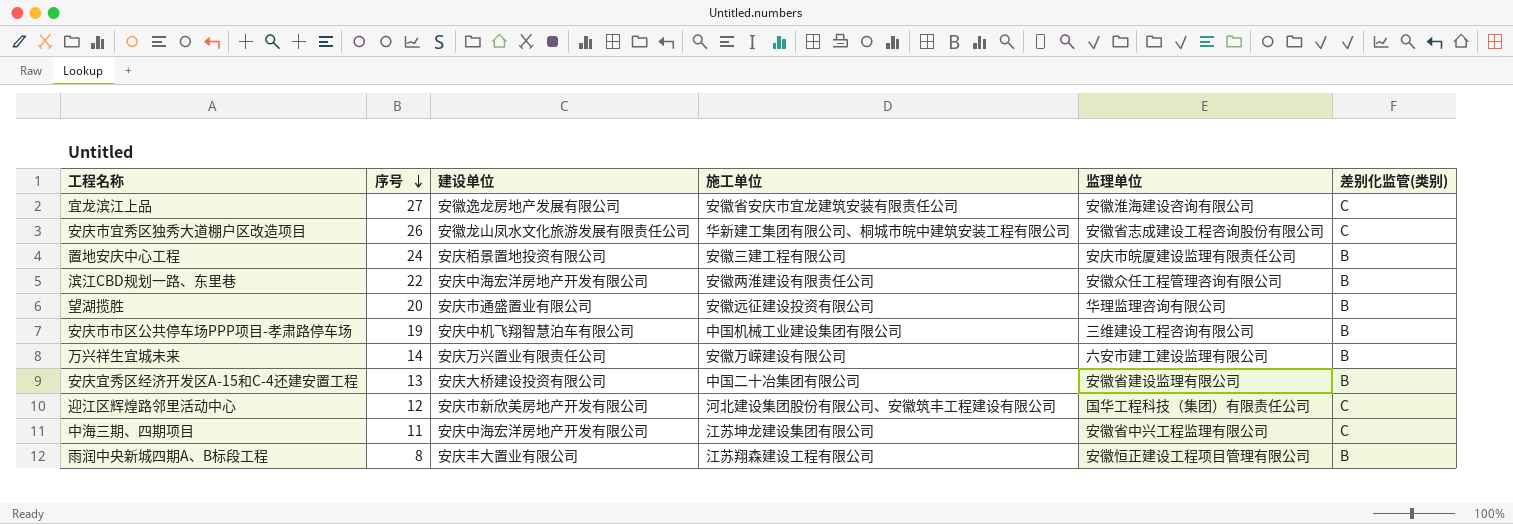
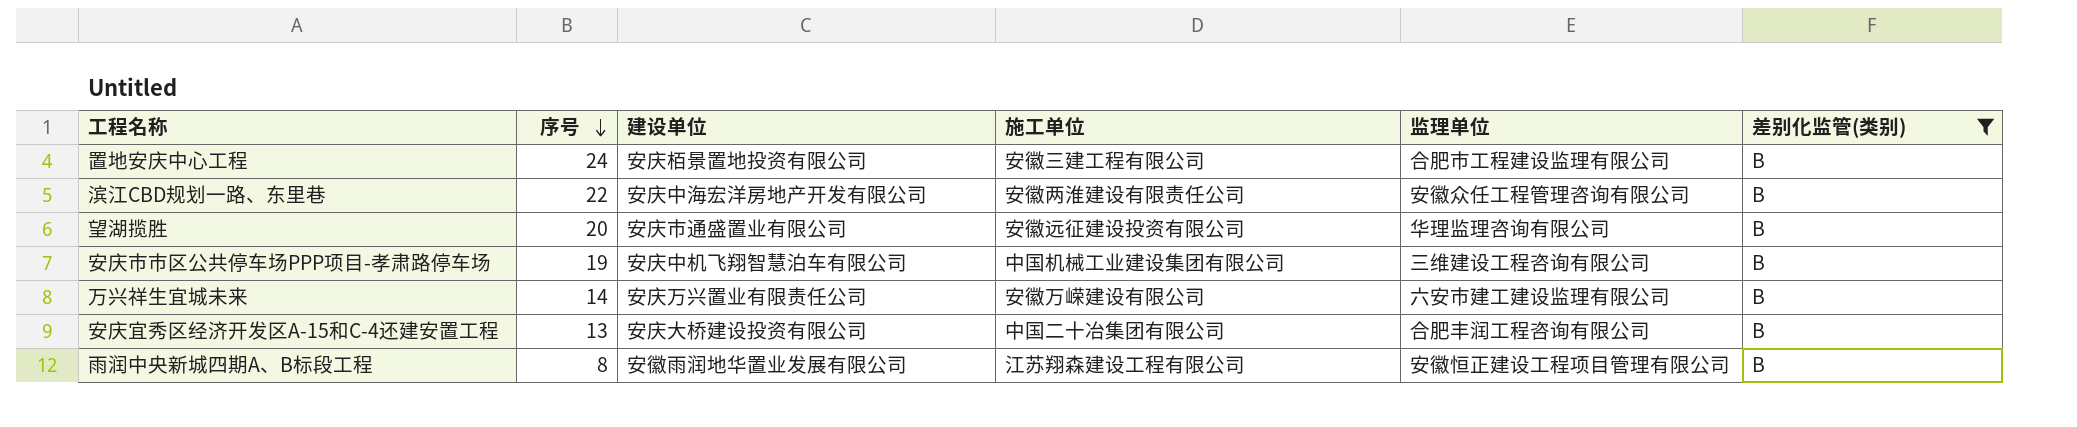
filter: none -> 差别化监管(类别) = B
置地安庆中心工程 | 监理单位: 安庆市皖厦建设监理有限责任公司 -> 合肥市工程建设监理有限公司
安庆宜秀区经济开发区A-15和C-4还建安置工程 | 监理单位: 安徽省建设监理有限公司 -> 合肥丰润工程咨询有限公司
雨润中央新城四期A、B标段工程 | 建设单位: 安庆丰大置业有限公司 -> 安徽雨润地华置业发展有限公司

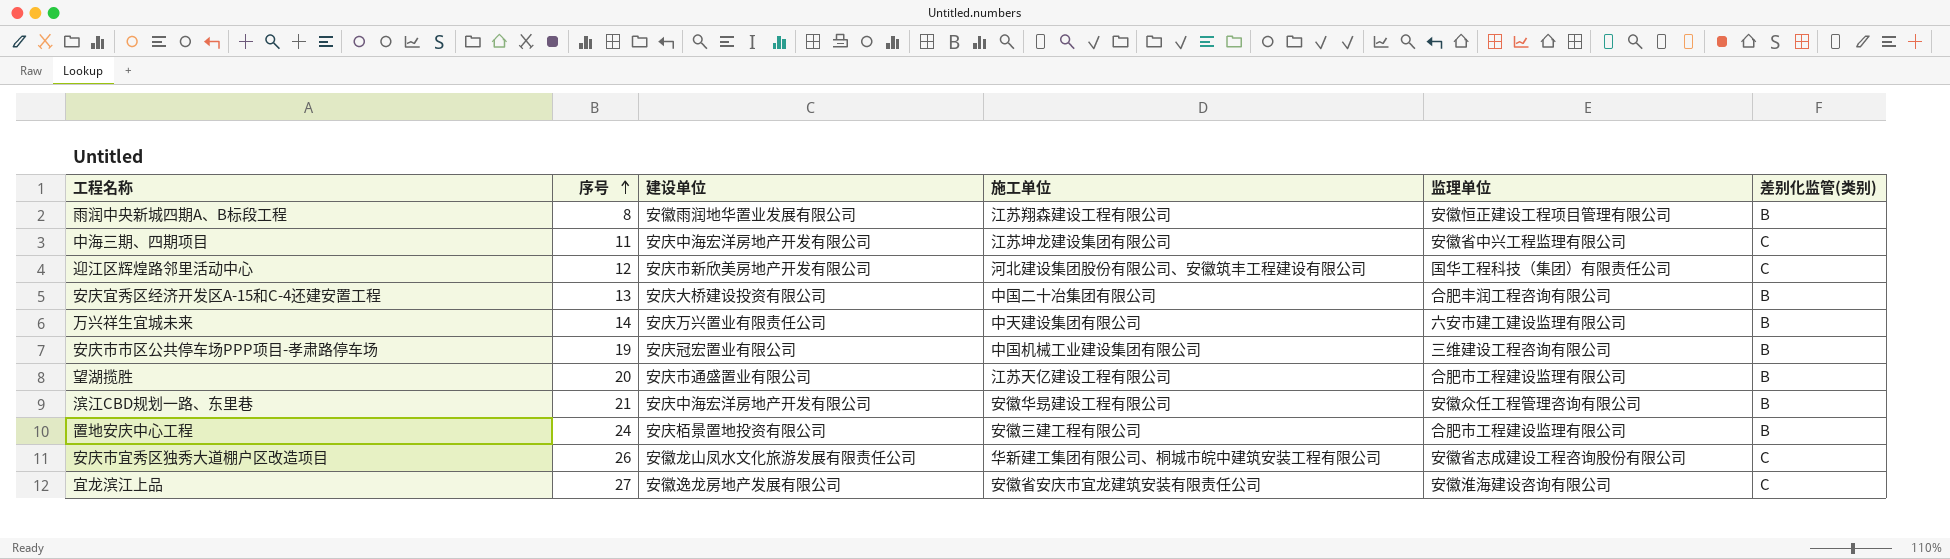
filter: 差别化监管(类别) = B -> none
row order: 序号 descending -> 序号 ascending
万兴祥生宜城未来 | 施工单位: 安徽万嵘建设有限公司 -> 中天建设集团有限公司
安庆市市区公共停车场PPP项目-孝肃路停车场 | 建设单位: 安庆中机飞翔智慧泊车有限公司 -> 安庆冠宏置业有限公司
望湖揽胜 | 施工单位: 安徽远征建设投资有限公司 -> 江苏天亿建设工程有限公司
望湖揽胜 | 监理单位: 华理监理咨询有限公司 -> 合肥市工程建设监理有限公司
滨江CBD规划一路、东里巷 | 序号: 22 -> 21
滨江CBD规划一路、东里巷 | 施工单位: 安徽两淮建设有限责任公司 -> 安徽华昮建设工程有限公司

